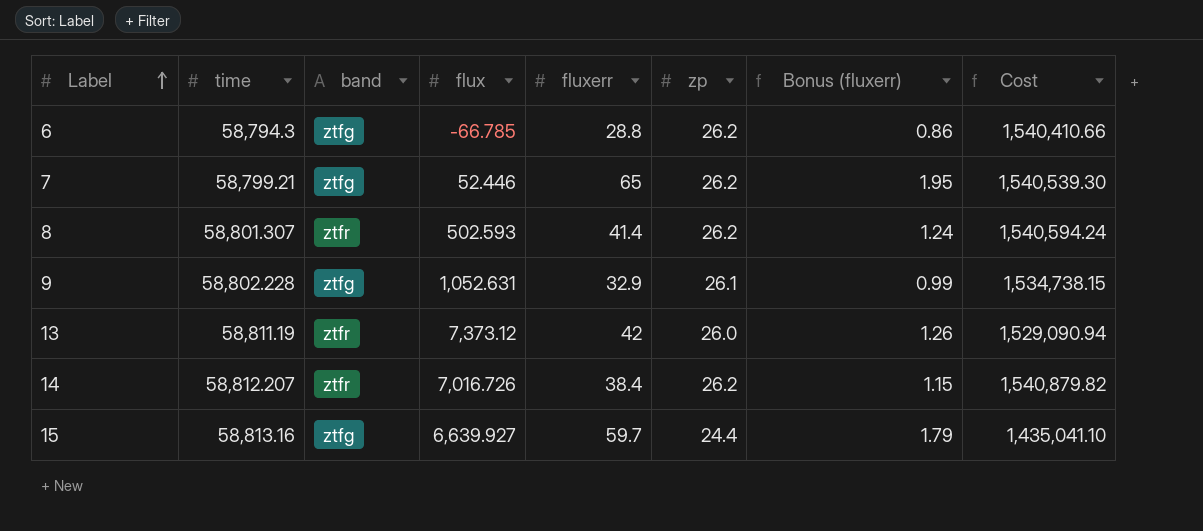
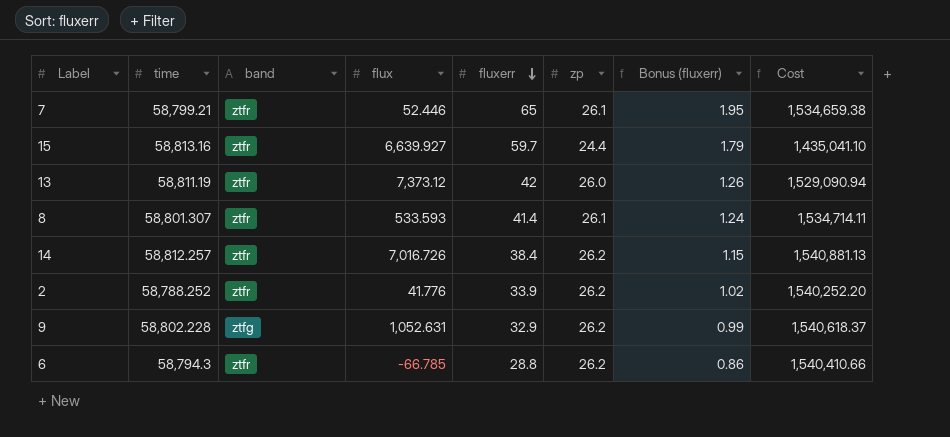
row order: Label ascending -> fluxerr descending
7 | band: ztfg -> ztfr
7 | zp: 26.2 -> 26.1
7 | Cost: 1,540,539.30 -> 1,534,659.38
15 | band: ztfg -> ztfr
8 | flux: 502.593 -> 533.593
8 | zp: 26.2 -> 26.1
8 | Cost: 1,540,594.24 -> 1,534,714.11
14 | time: 58,812.207 -> 58,812.257
14 | Cost: 1,540,879.82 -> 1,540,881.13
row 2: none -> 58,788.252 | ztfr | 41.776 | 33.9 | 26.2 | 1.02 | 1,540,252.20
9 | zp: 26.1 -> 26.2
9 | Cost: 1,534,738.15 -> 1,540,618.37
6 | band: ztfg -> ztfr

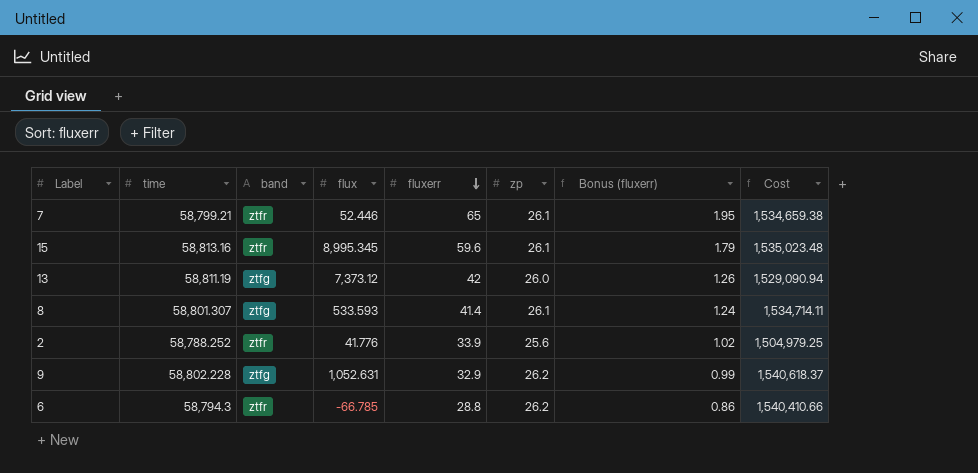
row 14: 58,812.257 | ztfr | 7,016.726 | 38.4 | 26.2 | 1.15 | 1,540,881.13 -> none
15 | flux: 6,639.927 -> 8,995.345
15 | fluxerr: 59.7 -> 59.6
15 | zp: 24.4 -> 26.1
15 | Cost: 1,435,041.10 -> 1,535,023.48
13 | band: ztfr -> ztfg
8 | band: ztfr -> ztfg
2 | zp: 26.2 -> 25.6
2 | Cost: 1,540,252.20 -> 1,504,979.25

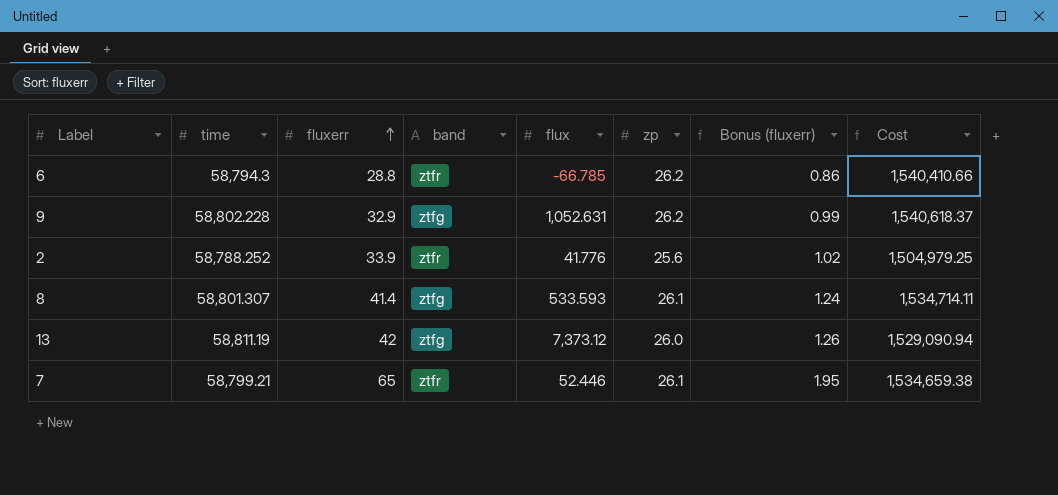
row order: fluxerr descending -> fluxerr ascending
column fluxerr | position: 5 -> 3
row 15: 58,813.16 | ztfr | 8,995.345 | 59.6 | 26.1 | 1.79 | 1,535,023.48 -> none

